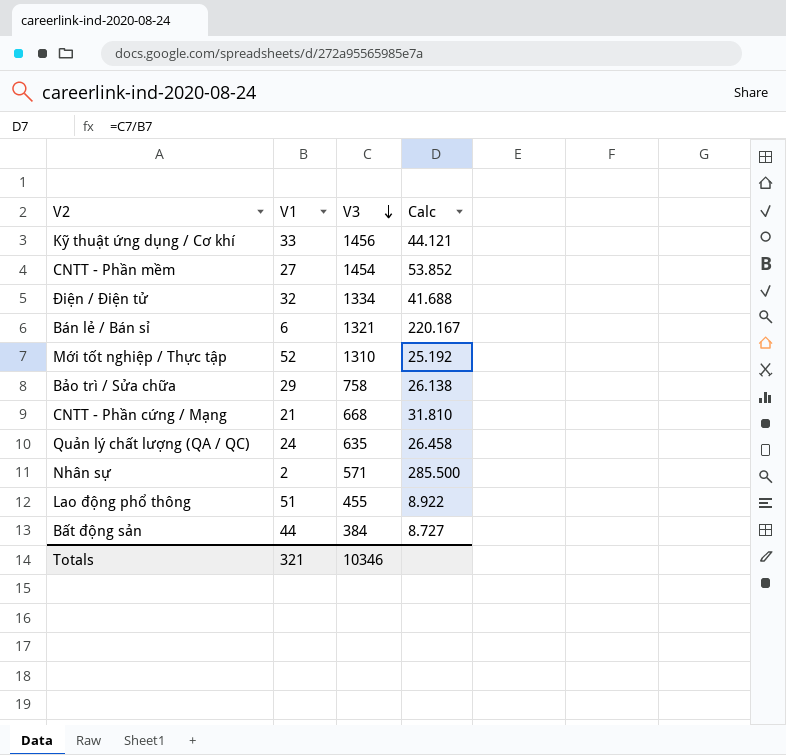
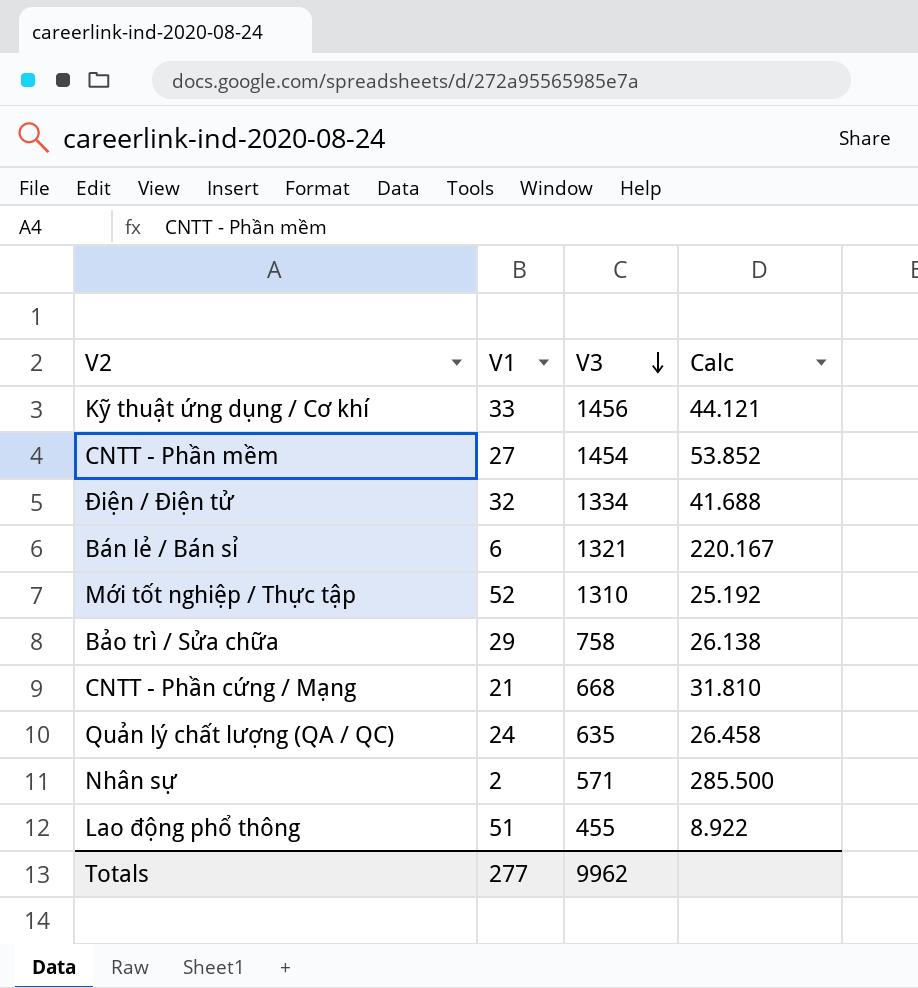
row Bất động sản: 44 | 384 | 8.727 -> none
Totals | V1: 321 -> 277
Totals | V3: 10346 -> 9962

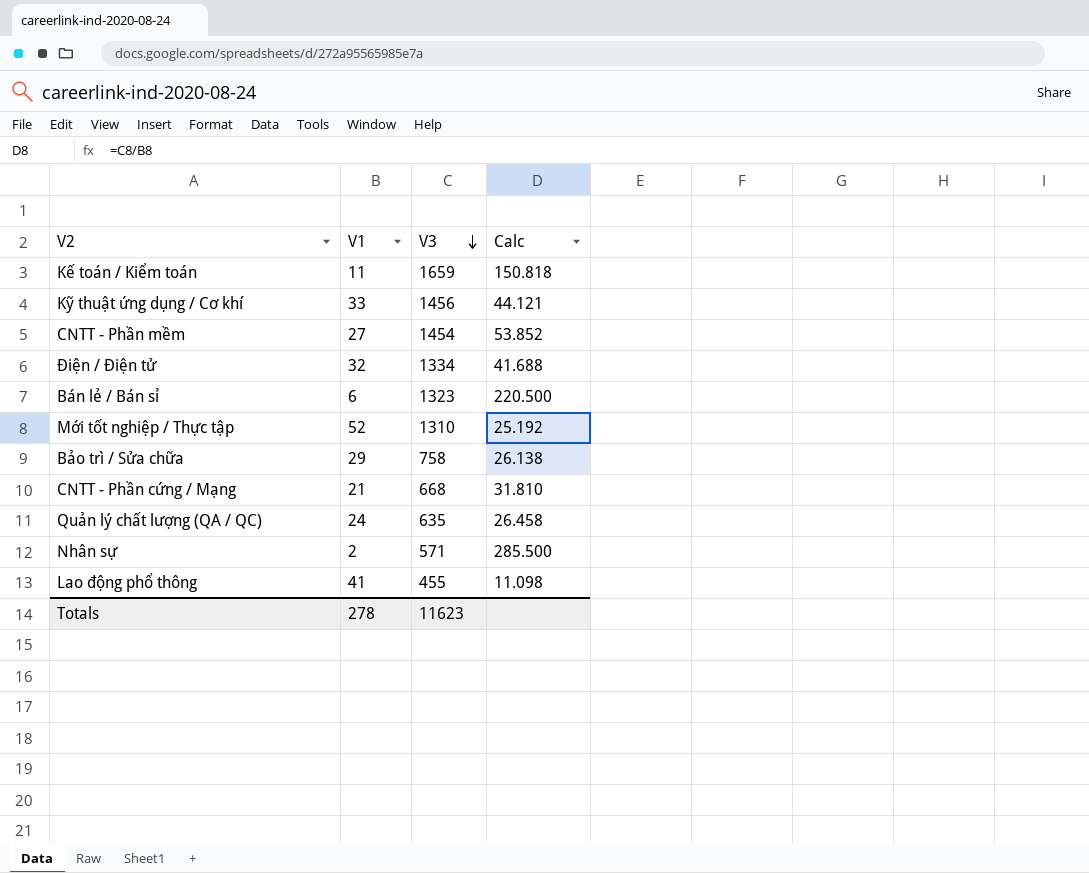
row Kế toán / Kiểm toán: none -> 11 | 1659 | 150.818
Bán lẻ / Bán sỉ | V3: 1321 -> 1323
Bán lẻ / Bán sỉ | Calc: 220.167 -> 220.500
Lao động phổ thông | V1: 51 -> 41
Lao động phổ thông | Calc: 8.922 -> 11.098
Totals | V1: 277 -> 278
Totals | V3: 9962 -> 11623

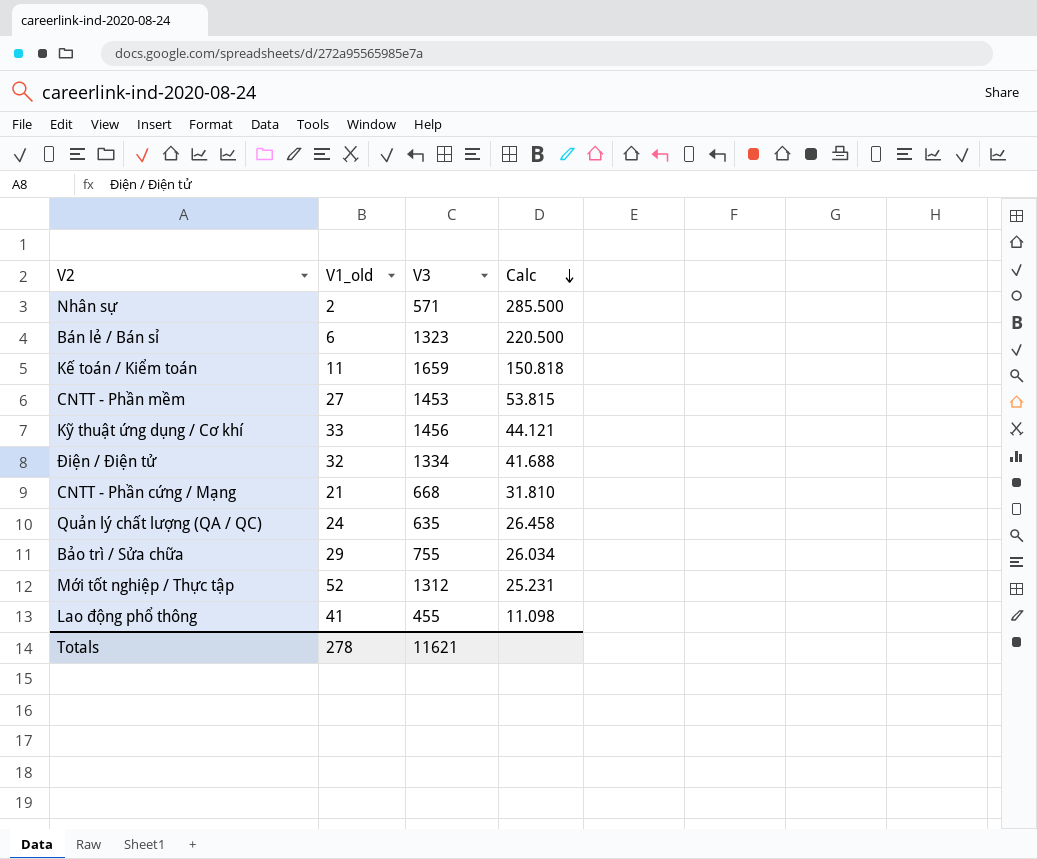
row order: V3 descending -> Calc descending
column name: V1 -> V1_old
CNTT - Phần mềm | V3: 1454 -> 1453
CNTT - Phần mềm | Calc: 53.852 -> 53.815
Bảo trì / Sửa chữa | V3: 758 -> 755
Bảo trì / Sửa chữa | Calc: 26.138 -> 26.034
Mới tốt nghiệp / Thực tập | V3: 1310 -> 1312
Mới tốt nghiệp / Thực tập | Calc: 25.192 -> 25.231
Totals | V3: 11623 -> 11621

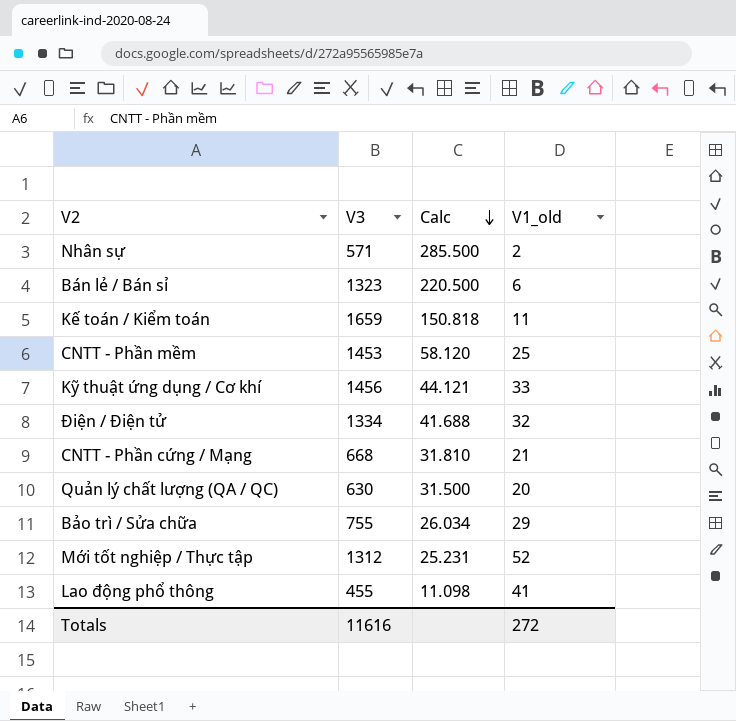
column V1_old | position: 2 -> 4
CNTT - Phần mềm | Calc: 53.815 -> 58.120
CNTT - Phần mềm | V1_old: 27 -> 25
Quản lý chất lượng (QA / QC) | V3: 635 -> 630
Quản lý chất lượng (QA / QC) | Calc: 26.458 -> 31.500
Quản lý chất lượng (QA / QC) | V1_old: 24 -> 20
Totals | V3: 11621 -> 11616
Totals | V1_old: 278 -> 272

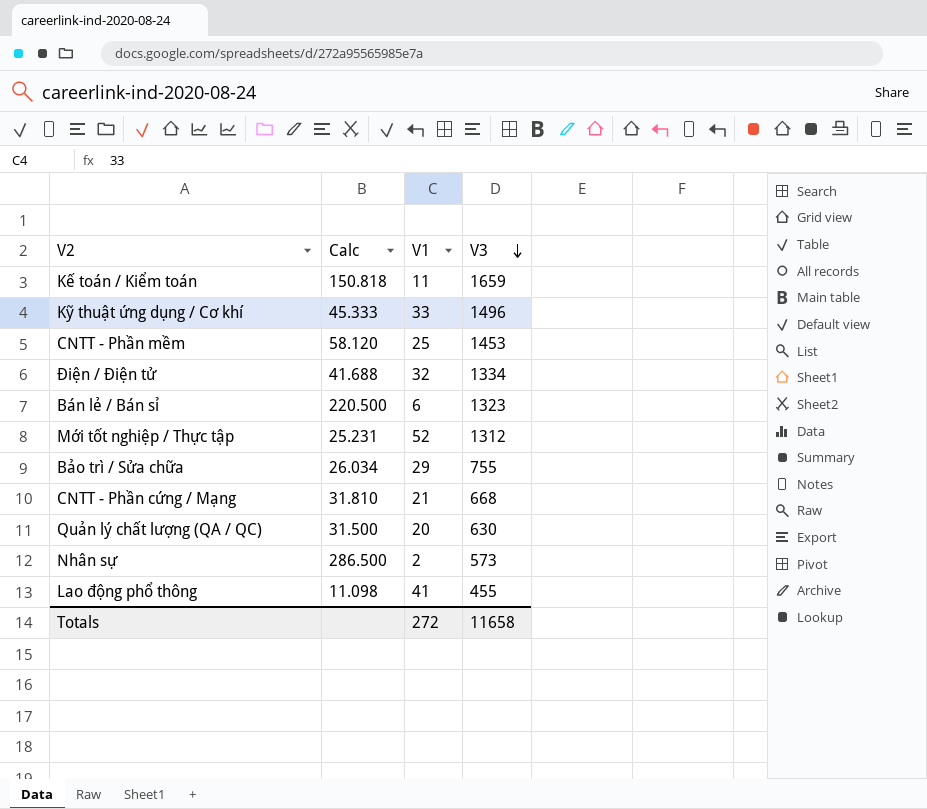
row order: Calc descending -> V3 descending
column name: V1_old -> V1
column V3 | position: 2 -> 4
Kỹ thuật ứng dụng / Cơ khí | Calc: 44.121 -> 45.333
Kỹ thuật ứng dụng / Cơ khí | V3: 1456 -> 1496
Nhân sự | Calc: 285.500 -> 286.500
Nhân sự | V3: 571 -> 573
Totals | V3: 11616 -> 11658

